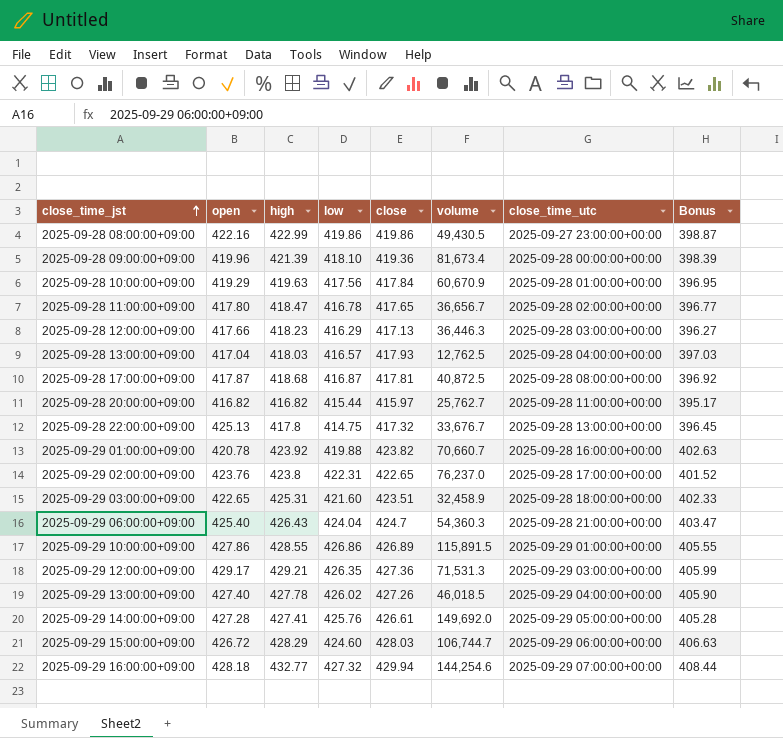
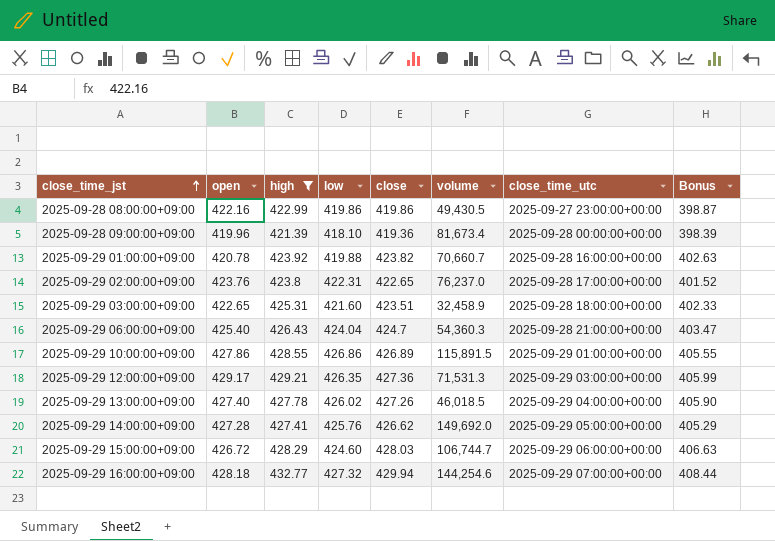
filter: none -> high >= 421.39
2025-09-29 14:00:00+09:00 | close: 426.61 -> 426.62
2025-09-29 14:00:00+09:00 | Bonus: 405.28 -> 405.29

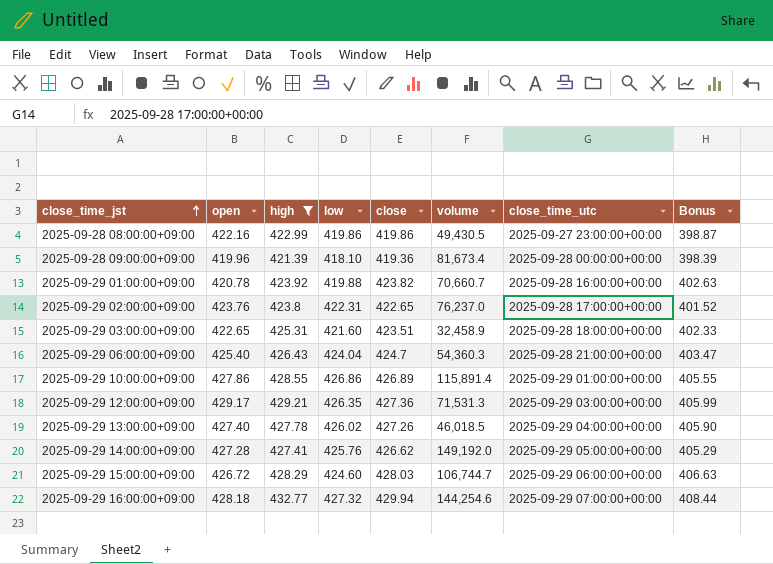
2025-09-29 10:00:00+09:00 | volume: 115,891.5 -> 115,891.4
2025-09-29 14:00:00+09:00 | volume: 149,692.0 -> 149,192.0

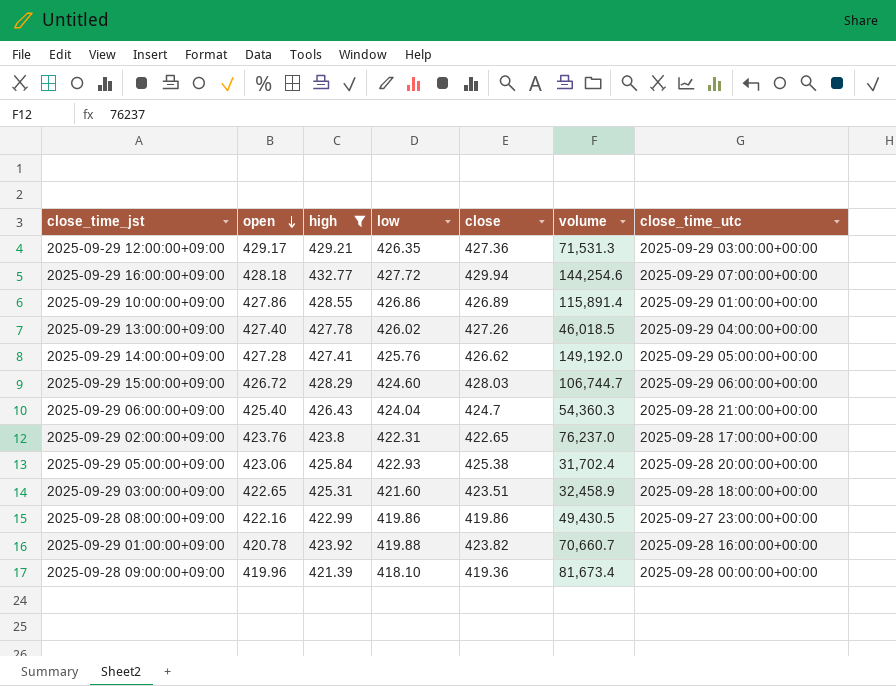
row order: close_time_jst ascending -> open descending
column Bonus | formula: [close] * 0.95 -> none
2025-09-29 16:00:00+09:00 | low: 427.32 -> 427.72
row 2025-09-29 05:00:00+09:00: none -> 423.06 | 425.84 | 422.93 | 425.38 | 31,702.4 | 2025-09-28 20:00:00+00:00

